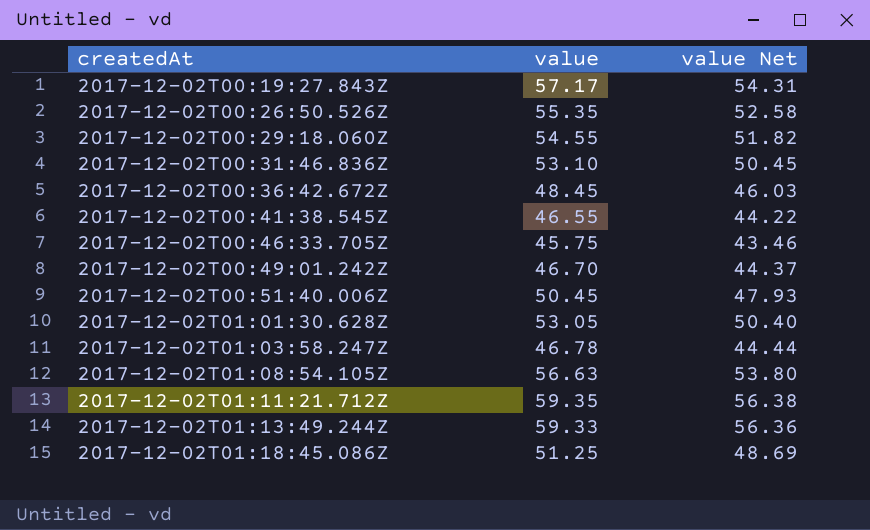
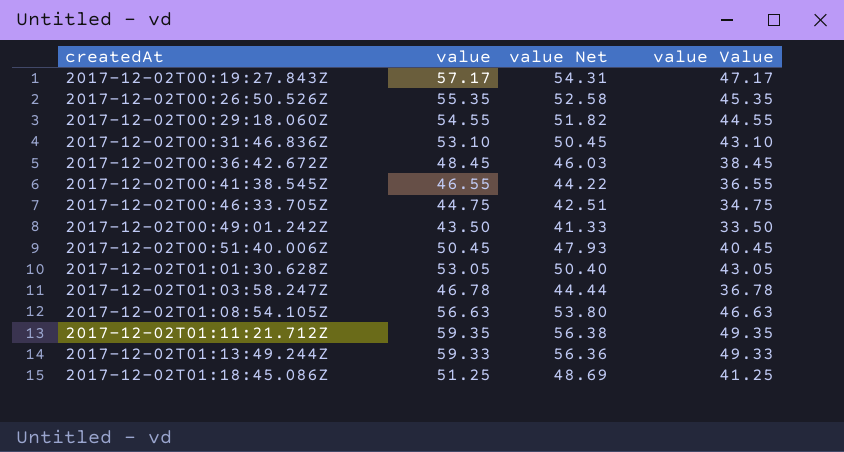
column value Value | formula: none -> [value] - 10
2017-12-02T00:46:33.705Z | value: 45.75 -> 44.75
2017-12-02T00:46:33.705Z | value Net: 43.46 -> 42.51
2017-12-02T00:49:01.242Z | value: 46.70 -> 43.50
2017-12-02T00:49:01.242Z | value Net: 44.37 -> 41.33

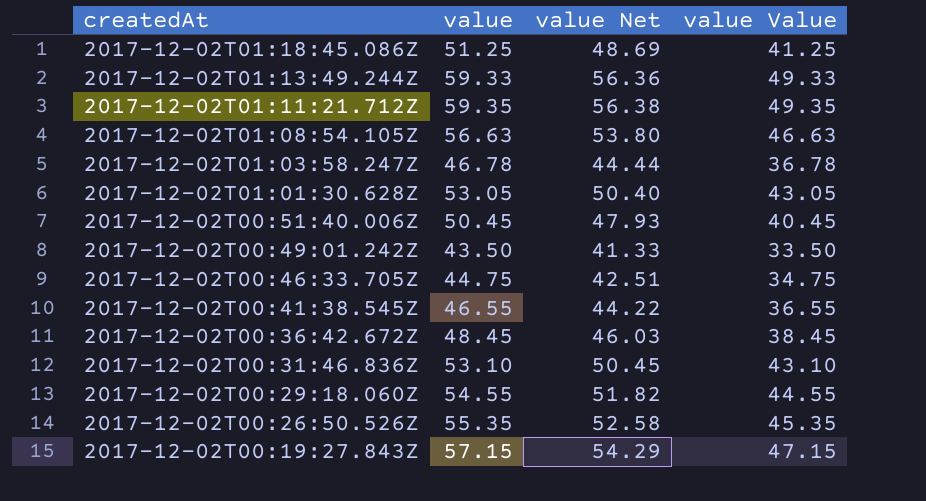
row order: createdAt ascending -> createdAt descending
2017-12-02T00:19:27.843Z | value: 57.17 -> 57.15
2017-12-02T00:19:27.843Z | value Net: 54.31 -> 54.29
2017-12-02T00:19:27.843Z | value Value: 47.17 -> 47.15

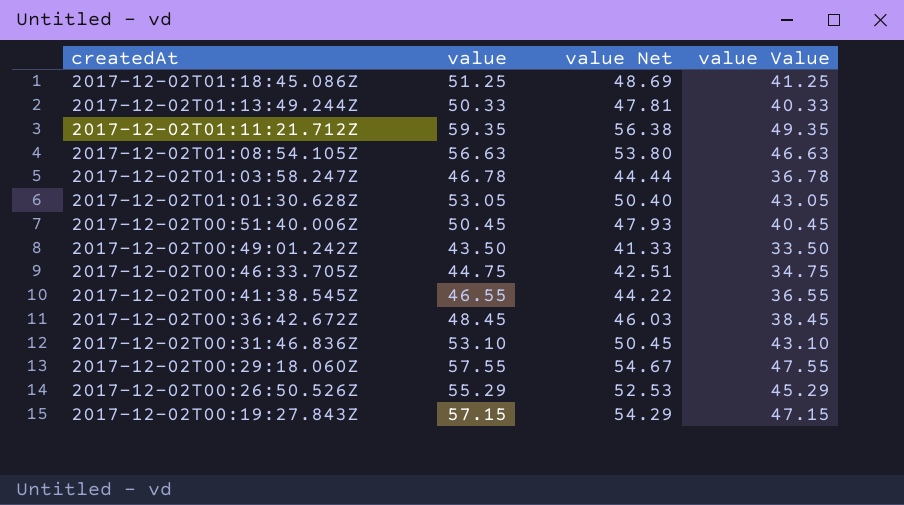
2017-12-02T01:13:49.244Z | value: 59.33 -> 50.33
2017-12-02T01:13:49.244Z | value Net: 56.36 -> 47.81
2017-12-02T01:13:49.244Z | value Value: 49.33 -> 40.33
2017-12-02T00:29:18.060Z | value: 54.55 -> 57.55
2017-12-02T00:29:18.060Z | value Net: 51.82 -> 54.67
2017-12-02T00:29:18.060Z | value Value: 44.55 -> 47.55
2017-12-02T00:26:50.526Z | value: 55.35 -> 55.29
2017-12-02T00:26:50.526Z | value Net: 52.58 -> 52.53
2017-12-02T00:26:50.526Z | value Value: 45.35 -> 45.29

